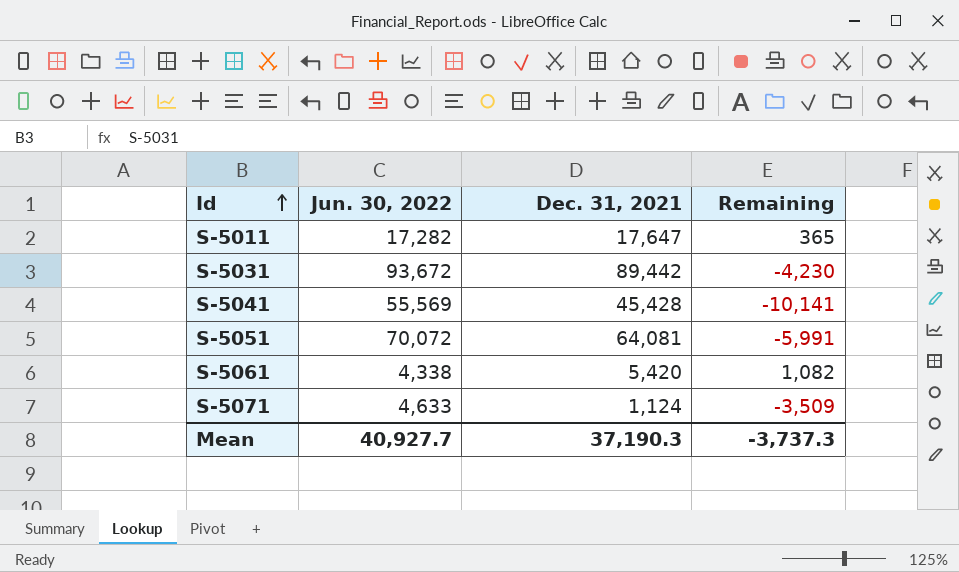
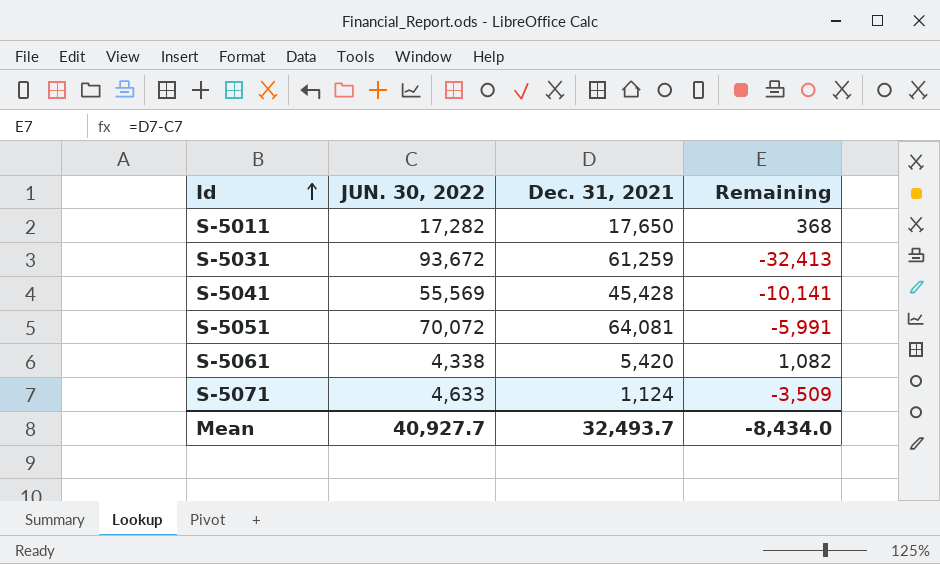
column name: Jun. 30, 2022 -> JUN. 30, 2022
S-5011 | Dec. 31, 2021: 17,647 -> 17,650
S-5011 | Remaining: 365 -> 368
S-5031 | Dec. 31, 2021: 89,442 -> 61,259
S-5031 | Remaining: -4,230 -> -32,413
Mean | Dec. 31, 2021: 37,190.3 -> 32,493.7
Mean | Remaining: -3,737.3 -> -8,434.0

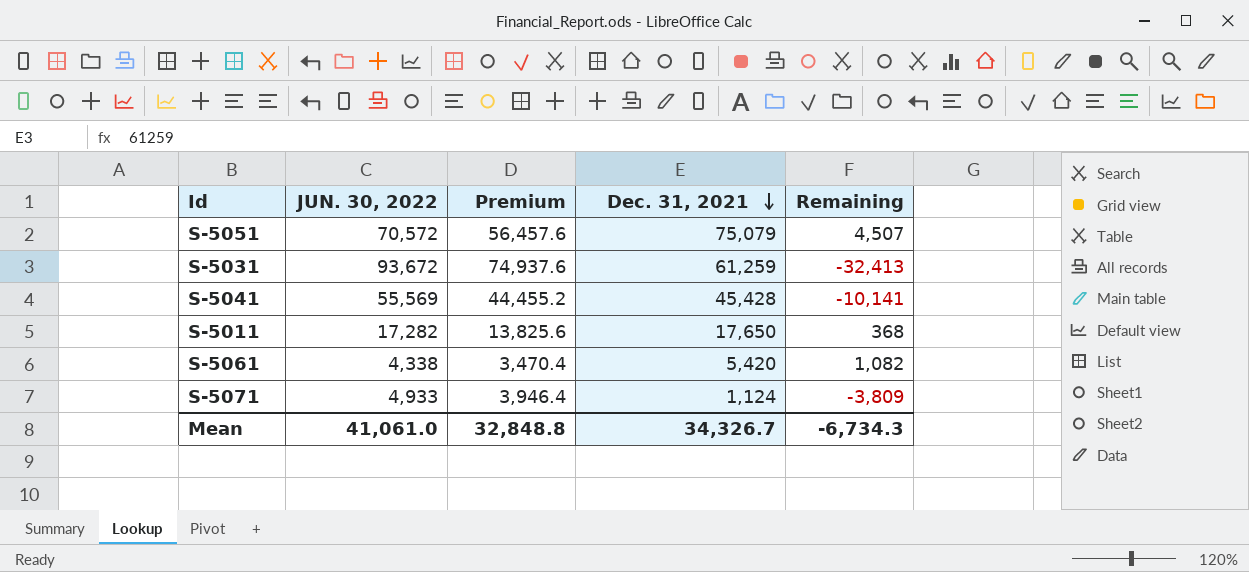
row order: Id ascending -> Dec. 31, 2021 descending
column Premium | formula: none -> [JUN. 30, 2022] * 0.8
S-5051 | JUN. 30, 2022: 70,072 -> 70,572
S-5051 | Dec. 31, 2021: 64,081 -> 75,079
S-5051 | Remaining: -5,991 -> 4,507
S-5071 | JUN. 30, 2022: 4,633 -> 4,933
S-5071 | Remaining: -3,509 -> -3,809
Mean | JUN. 30, 2022: 40,927.7 -> 41,061.0
Mean | Dec. 31, 2021: 32,493.7 -> 34,326.7
Mean | Remaining: -8,434.0 -> -6,734.3

